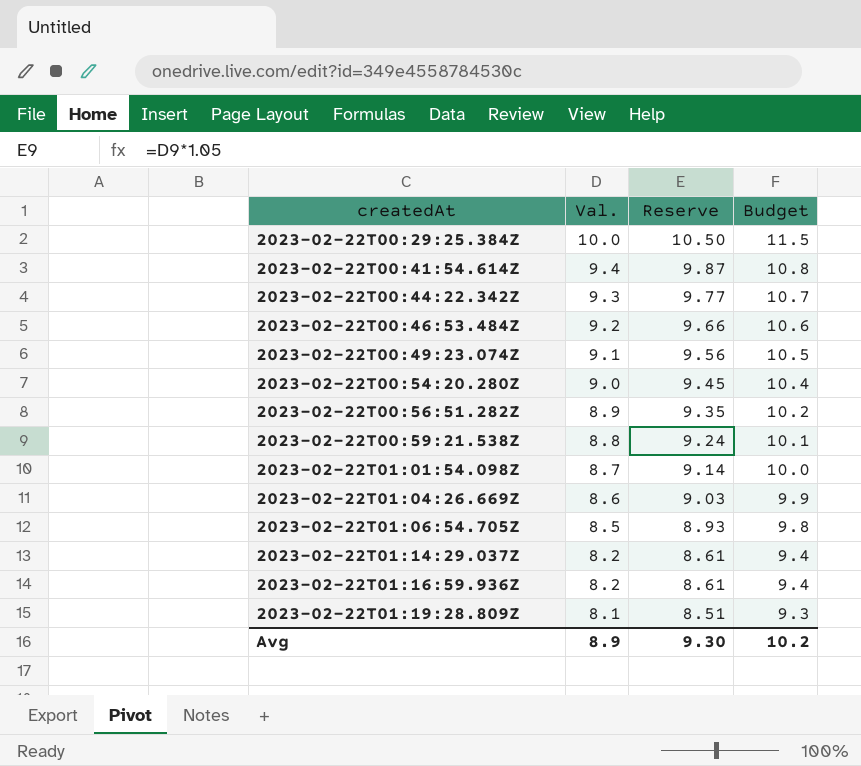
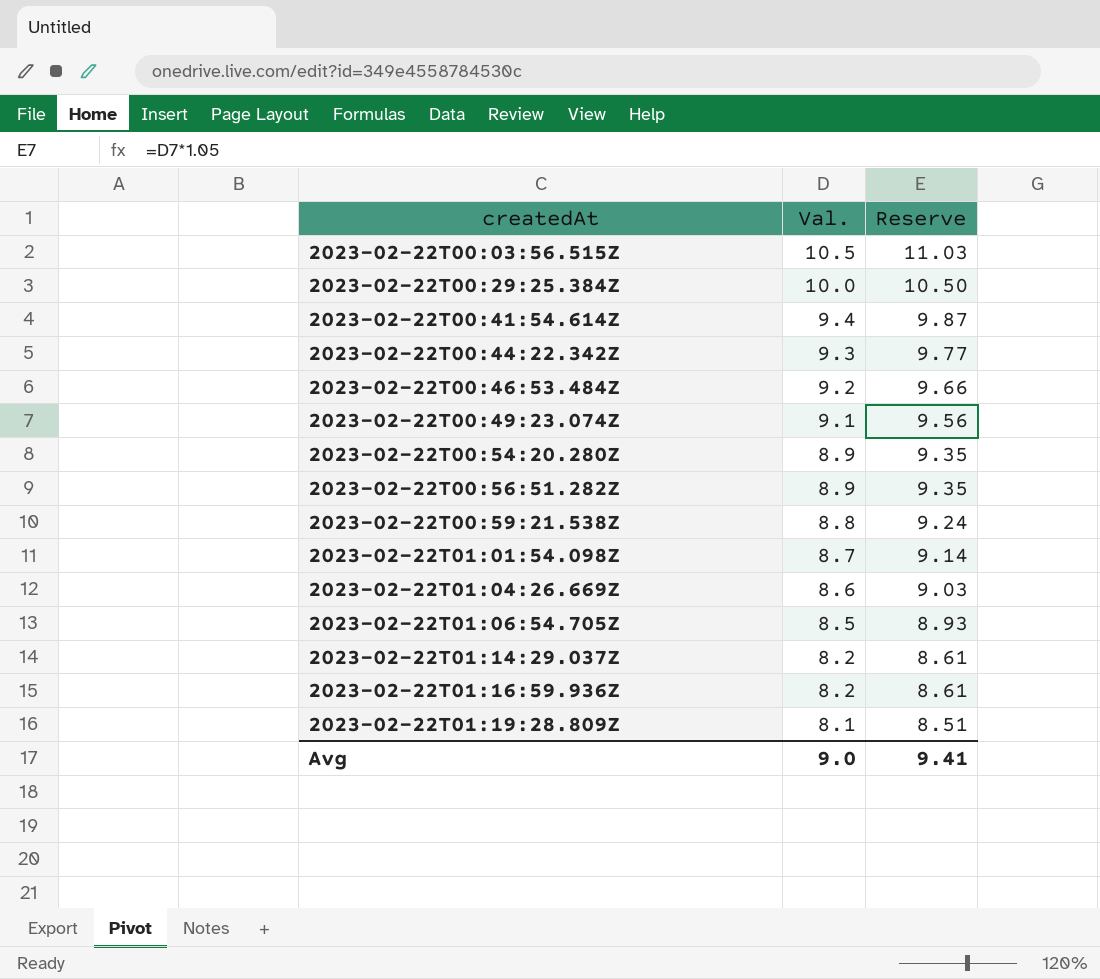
column Budget | formula: [Val.] * 1.15 -> none
row 2023-02-22T00:03:56.515Z: none -> 10.5 | 11.03
2023-02-22T00:54:20.280Z | Val.: 9.0 -> 8.9
2023-02-22T00:54:20.280Z | Reserve: 9.45 -> 9.35
Avg | Val.: 8.9 -> 9.0
Avg | Reserve: 9.30 -> 9.41

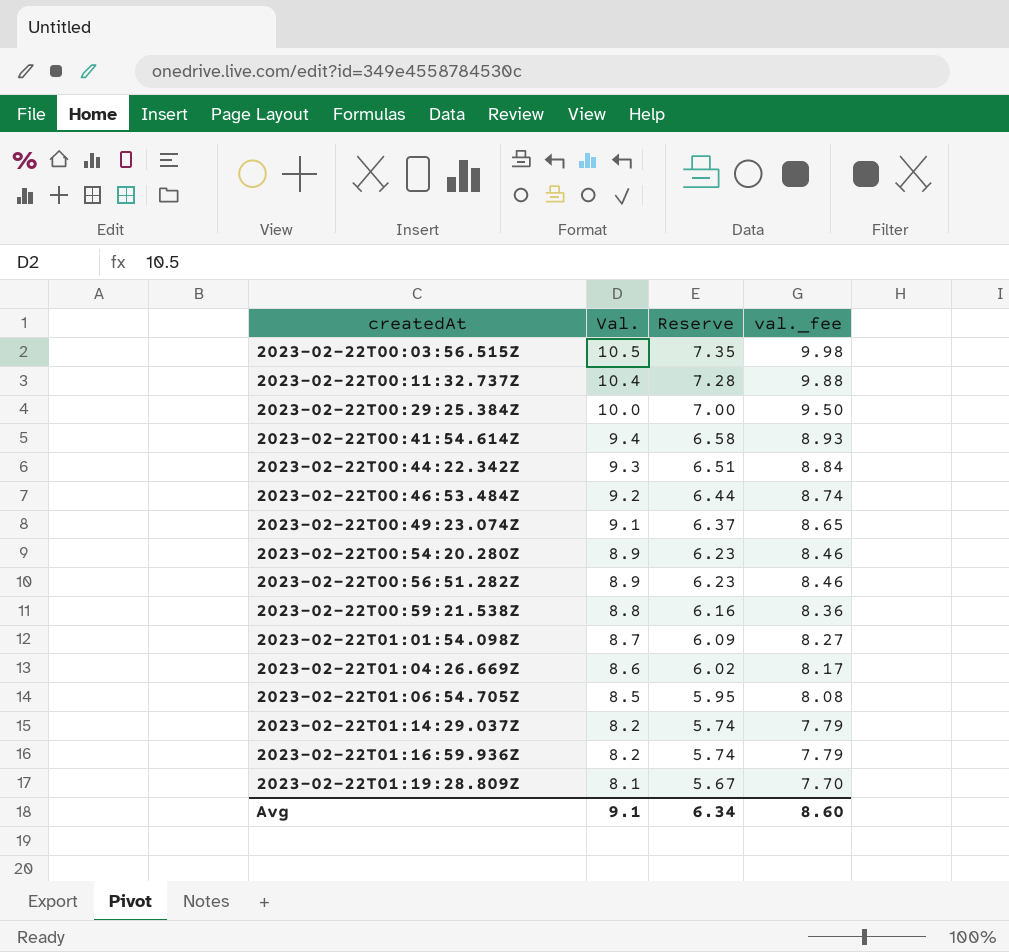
column Reserve | formula: [Val.] * 1.05 -> [Val.] * 0.7
column val._fee | formula: none -> [Val.] * 0.95
row 2023-02-22T00:11:32.737Z: none -> 10.4 | 7.28 | 9.88
Avg | Val.: 9.0 -> 9.1
Avg | Reserve: 9.41 -> 6.34

